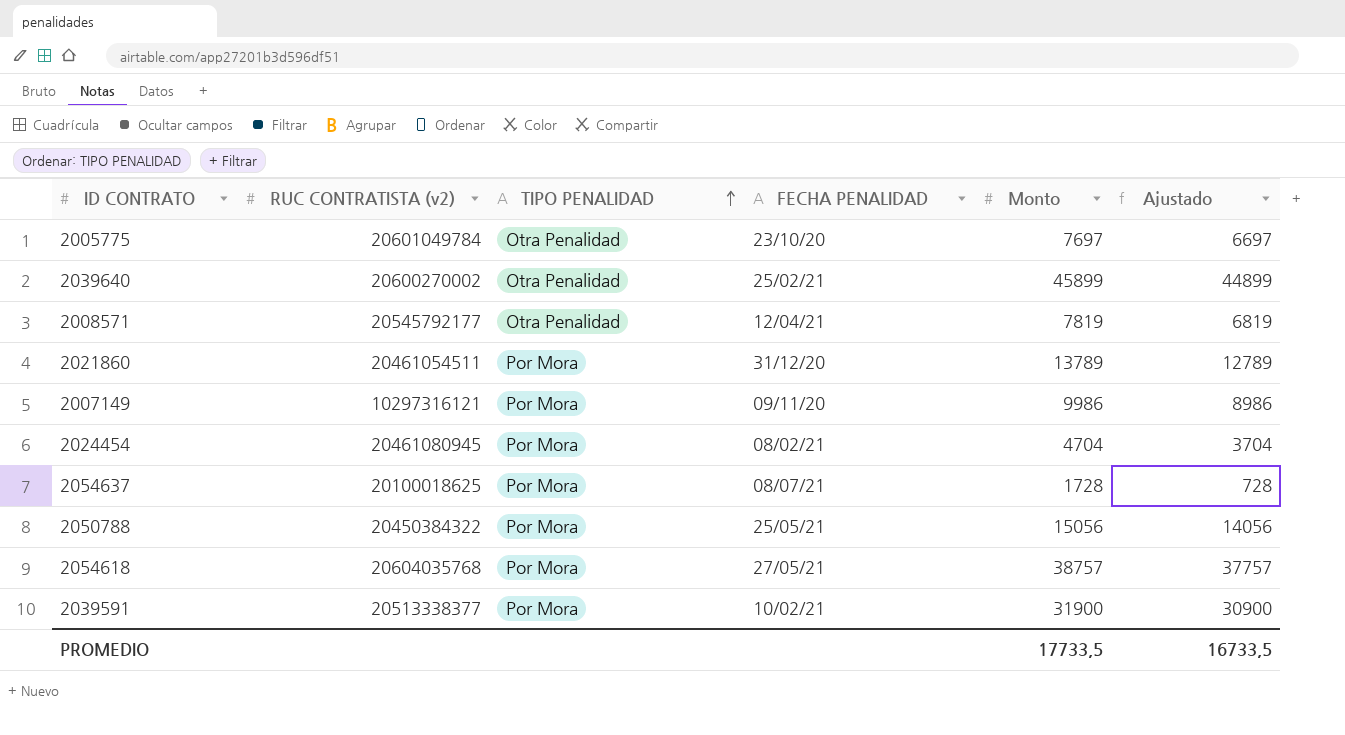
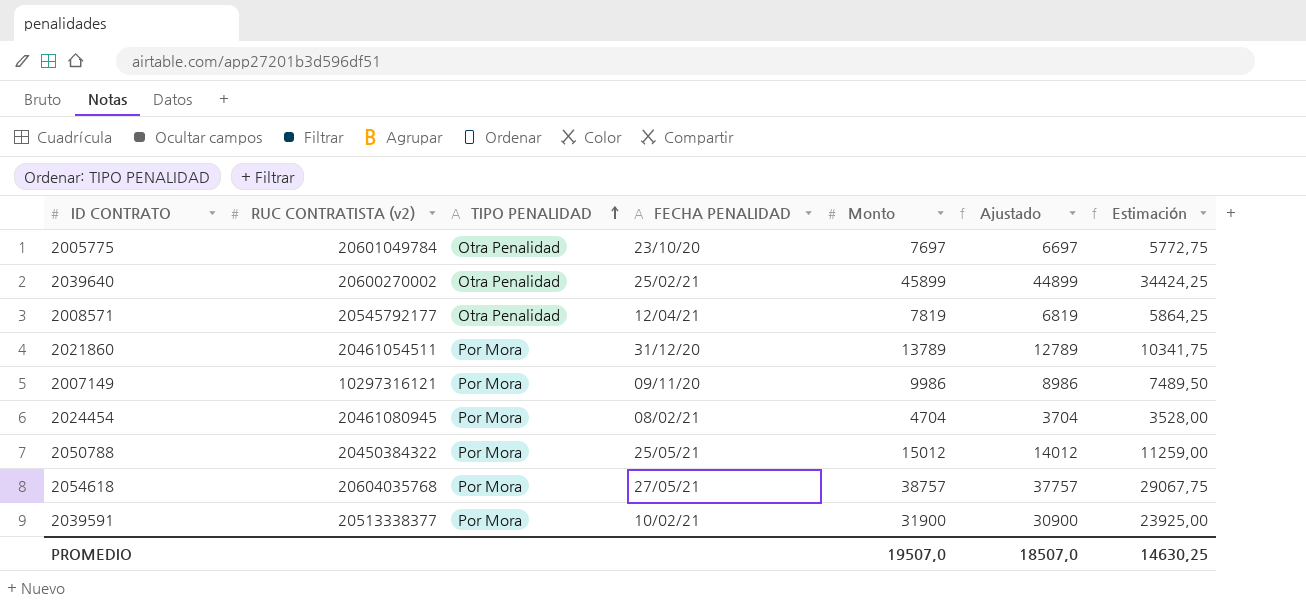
column Estimación | formula: none -> [Monto] * 0,75
row 2054637: 20100018625 | Por Mora | 08/07/21 | 1728 | 728 -> none
2050788 | Monto: 15056 -> 15012
2050788 | Ajustado: 14056 -> 14012
PROMEDIO | Monto: 17733,5 -> 19507,0
PROMEDIO | Ajustado: 16733,5 -> 18507,0

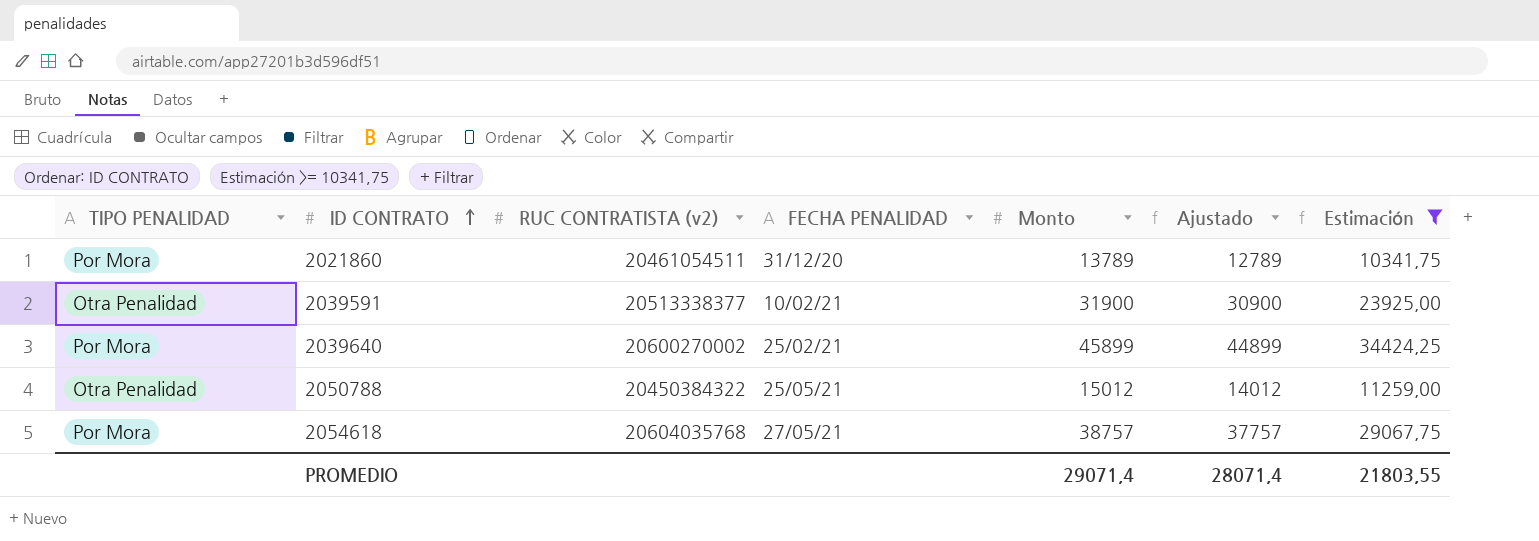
filter: none -> Estimación >= 10341,75
row order: TIPO PENALIDAD ascending -> ID CONTRATO ascending
column TIPO PENALIDAD | position: 3 -> 1
2039591 | TIPO PENALIDAD: Por Mora -> Otra Penalidad
2039640 | TIPO PENALIDAD: Otra Penalidad -> Por Mora
2050788 | TIPO PENALIDAD: Por Mora -> Otra Penalidad
PROMEDIO | Monto: 19507,0 -> 29071,4
PROMEDIO | Ajustado: 18507,0 -> 28071,4
PROMEDIO | Estimación: 14630,25 -> 21803,55

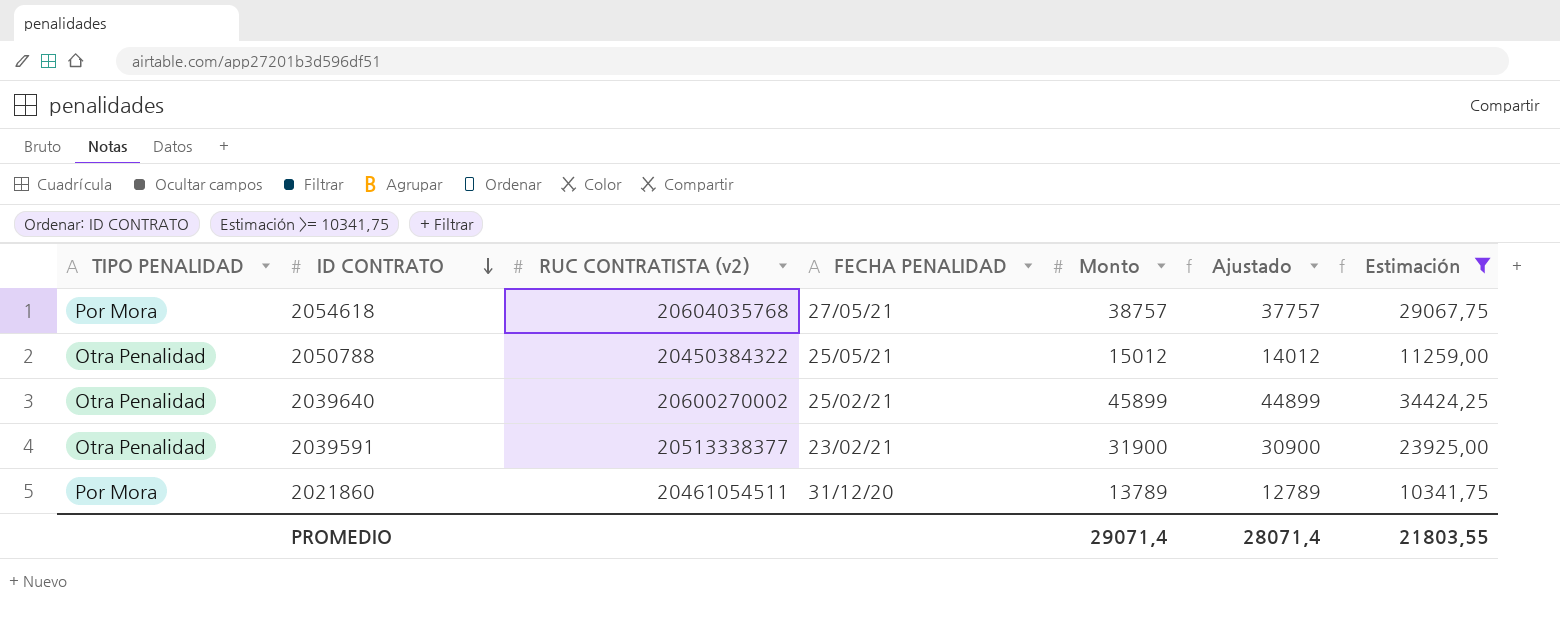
row order: ID CONTRATO ascending -> ID CONTRATO descending
2039640 | TIPO PENALIDAD: Por Mora -> Otra Penalidad
2039591 | FECHA PENALIDAD: 10/02/21 -> 23/02/21

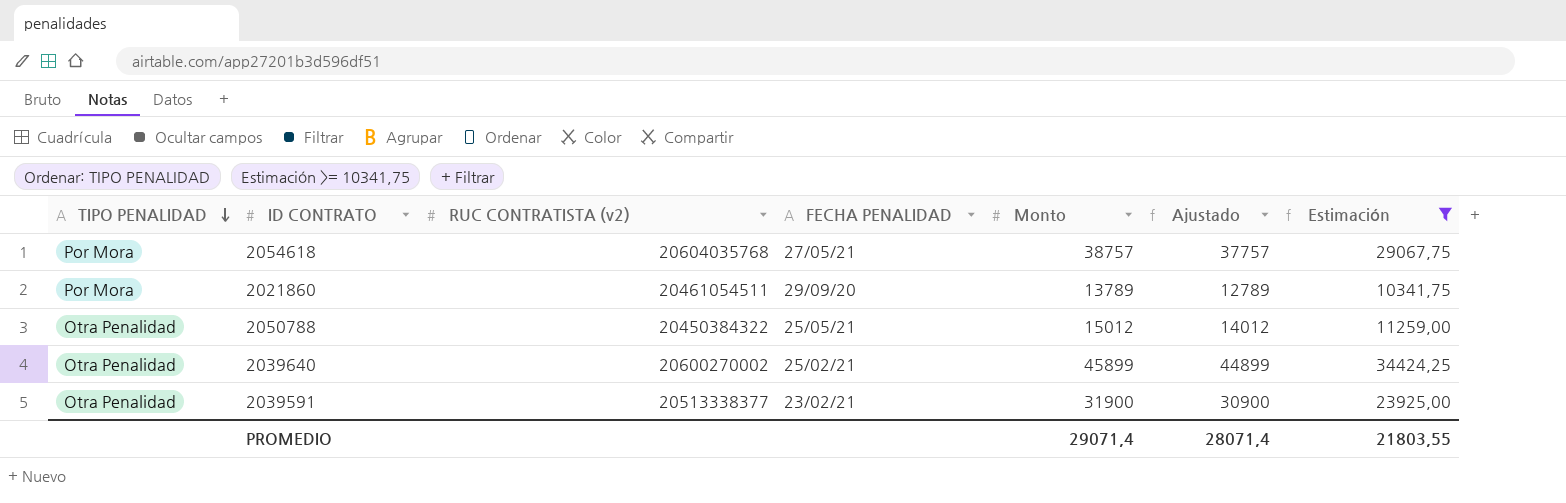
row order: ID CONTRATO descending -> TIPO PENALIDAD descending
2021860 | FECHA PENALIDAD: 31/12/20 -> 29/09/20

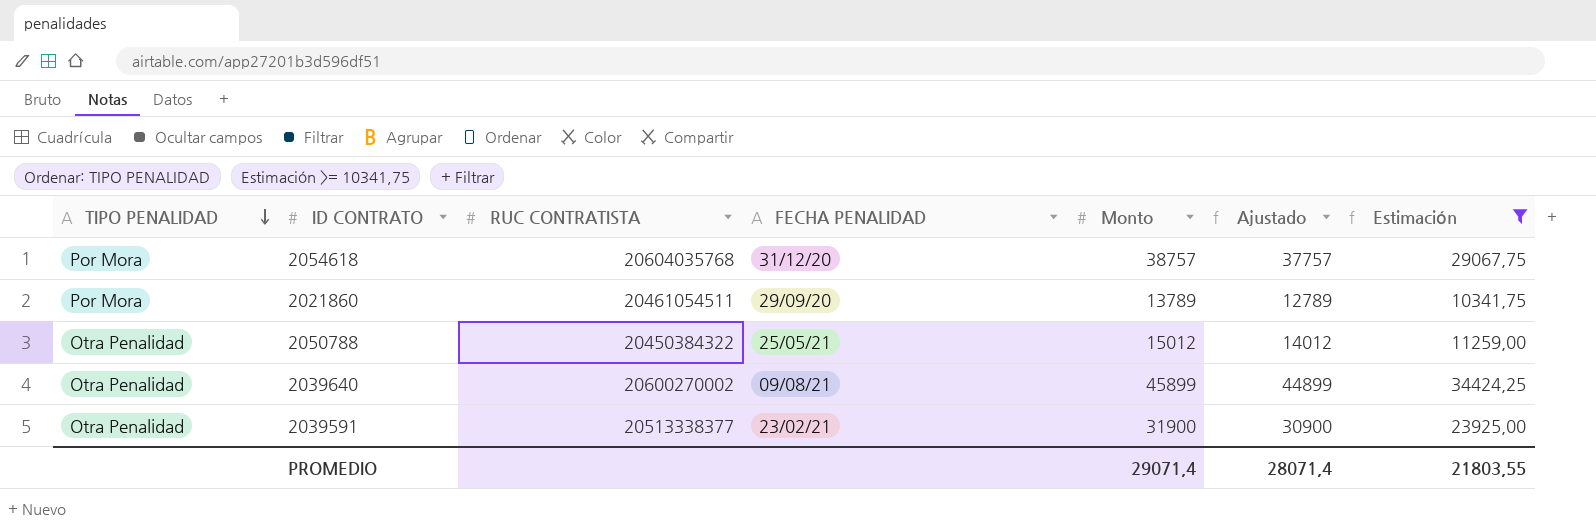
column name: RUC CONTRATISTA (v2) -> RUC CONTRATISTA
2054618 | FECHA PENALIDAD: 27/05/21 -> 31/12/20
2039640 | FECHA PENALIDAD: 25/02/21 -> 09/08/21

